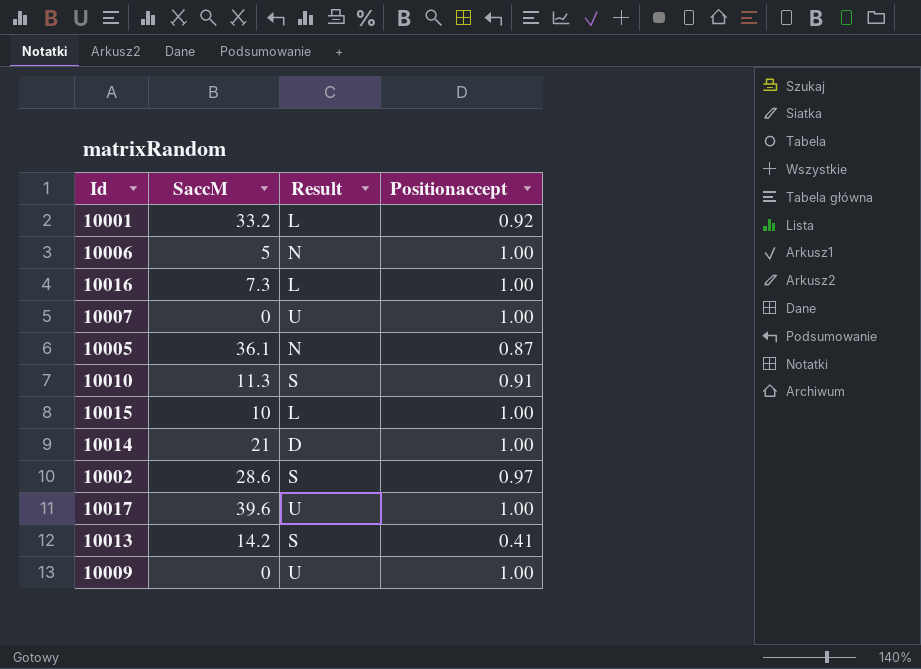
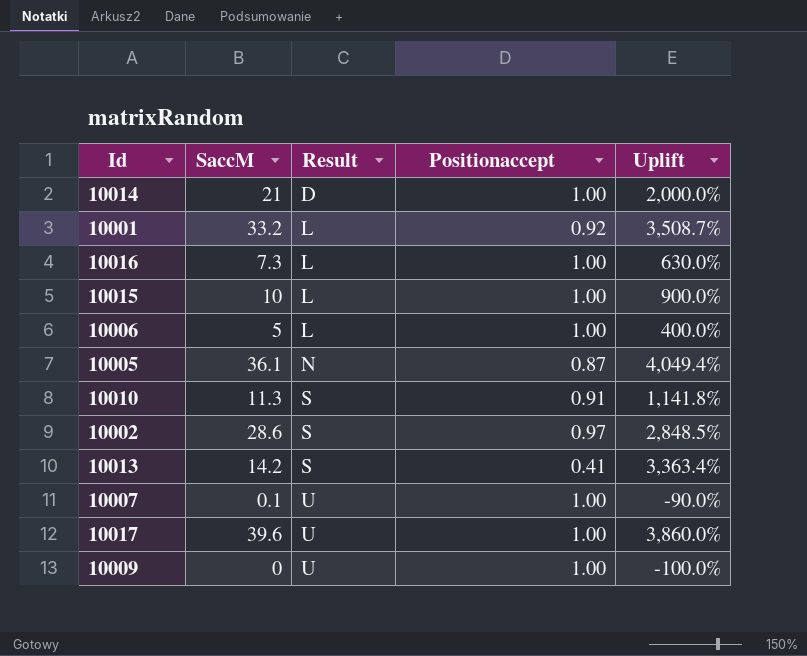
row order: none -> Result ascending
column Uplift | formula: none -> ([SaccM] - [Positionaccept]) / [Positionaccept]
10006 | Result: N -> L
10007 | SaccM: 0 -> 0.1

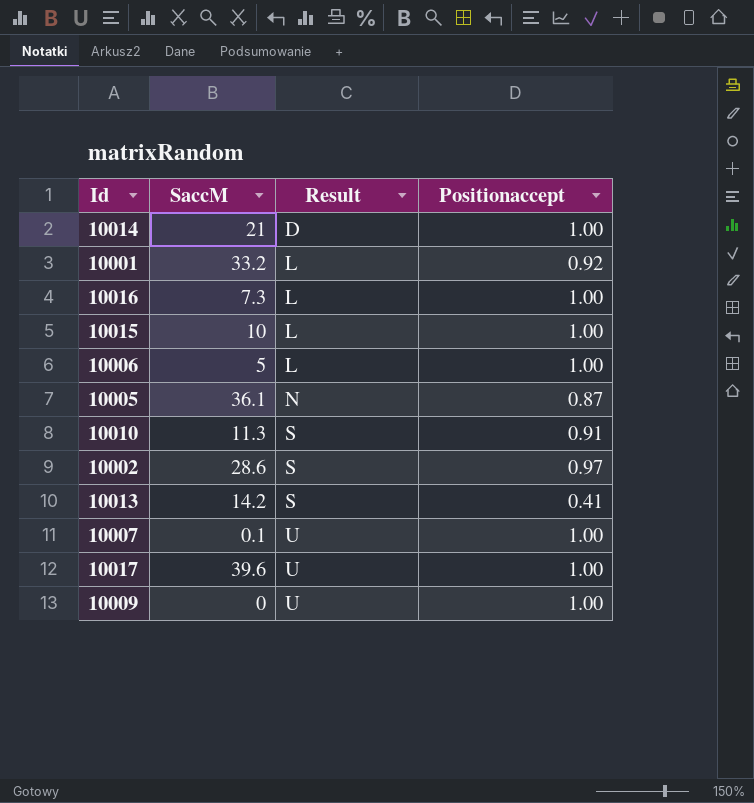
column Uplift | formula: ([SaccM] - [Positionaccept]) / [Positionaccept] -> none

